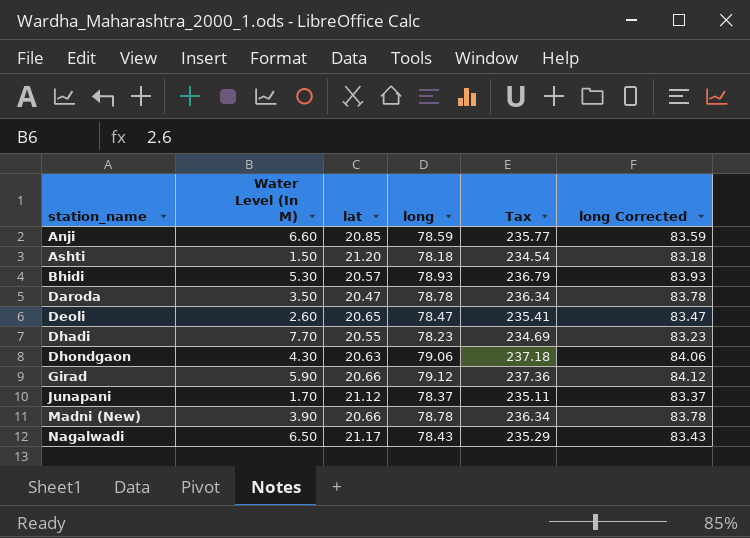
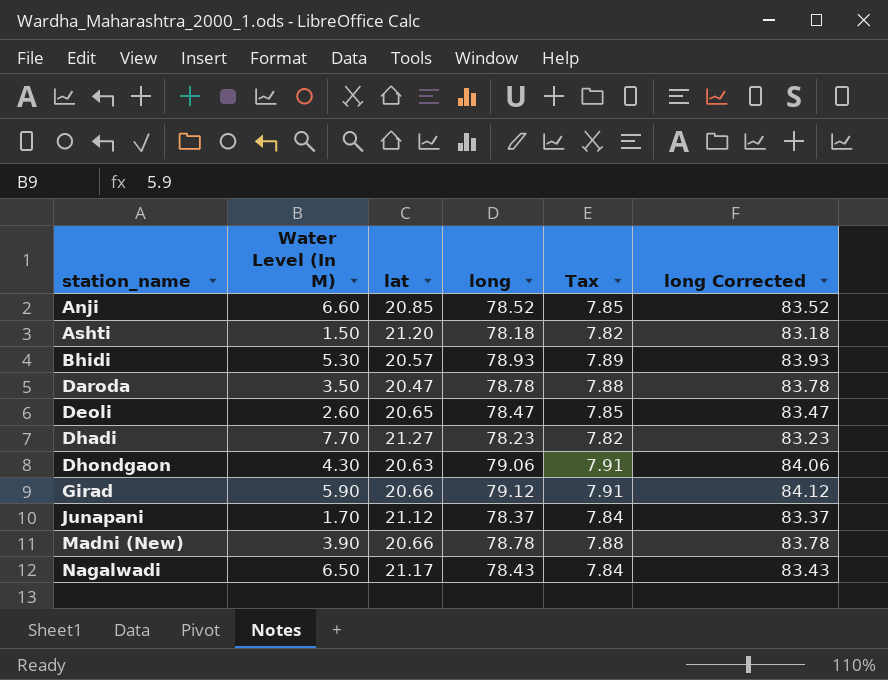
column Tax | formula: [long] * 3 -> [long] * 0.1
Anji | long: 78.59 -> 78.52
Anji | long Corrected: 83.59 -> 83.52
Dhadi | lat: 20.55 -> 21.27

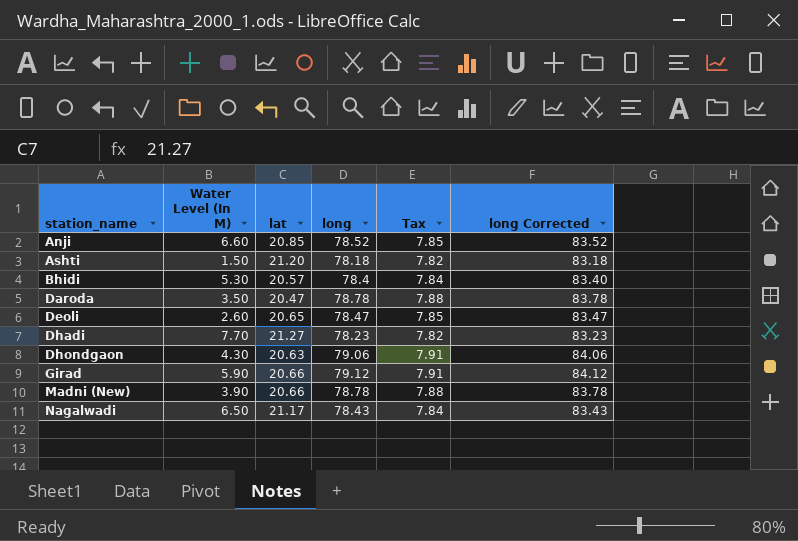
row Junapani: 1.70 | 21.12 | 78.37 | 7.84 | 83.37 -> none
Bhidi | long: 78.93 -> 78.4
Bhidi | Tax: 7.89 -> 7.84
Bhidi | long Corrected: 83.93 -> 83.40

